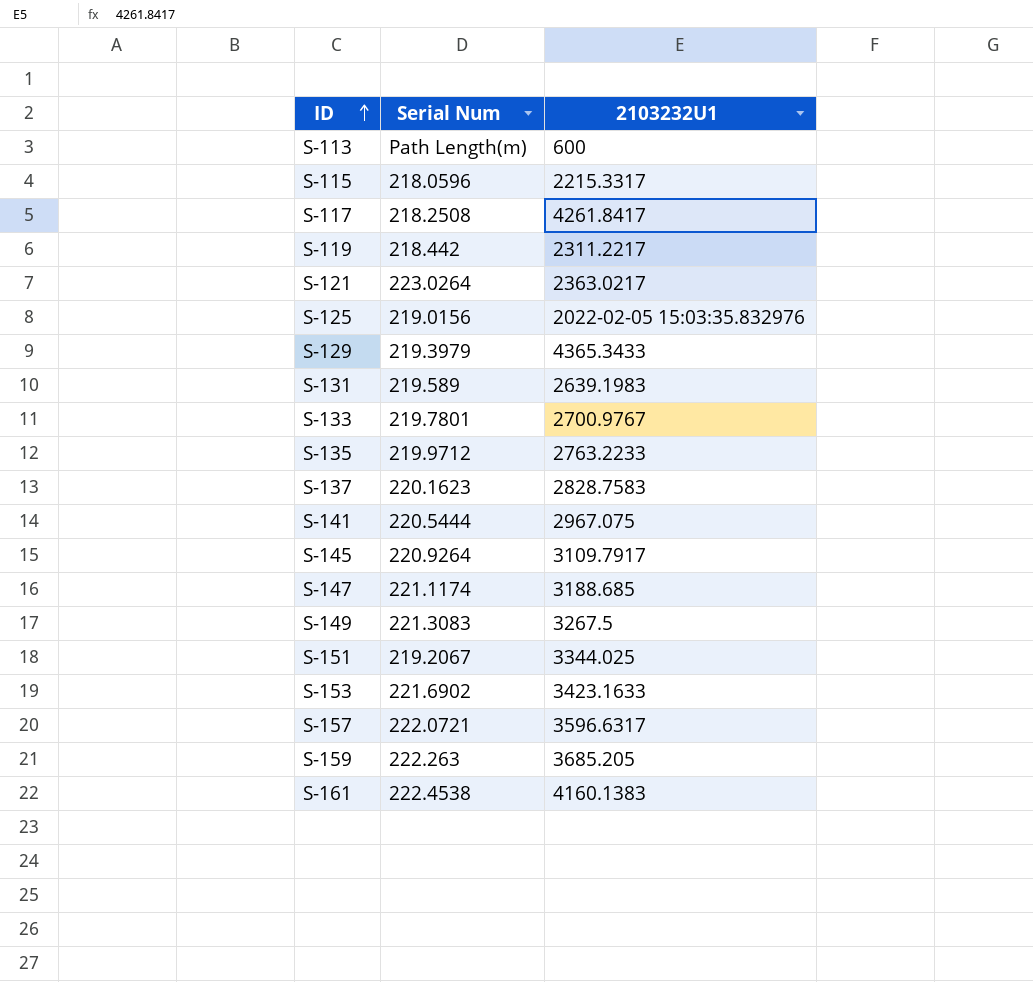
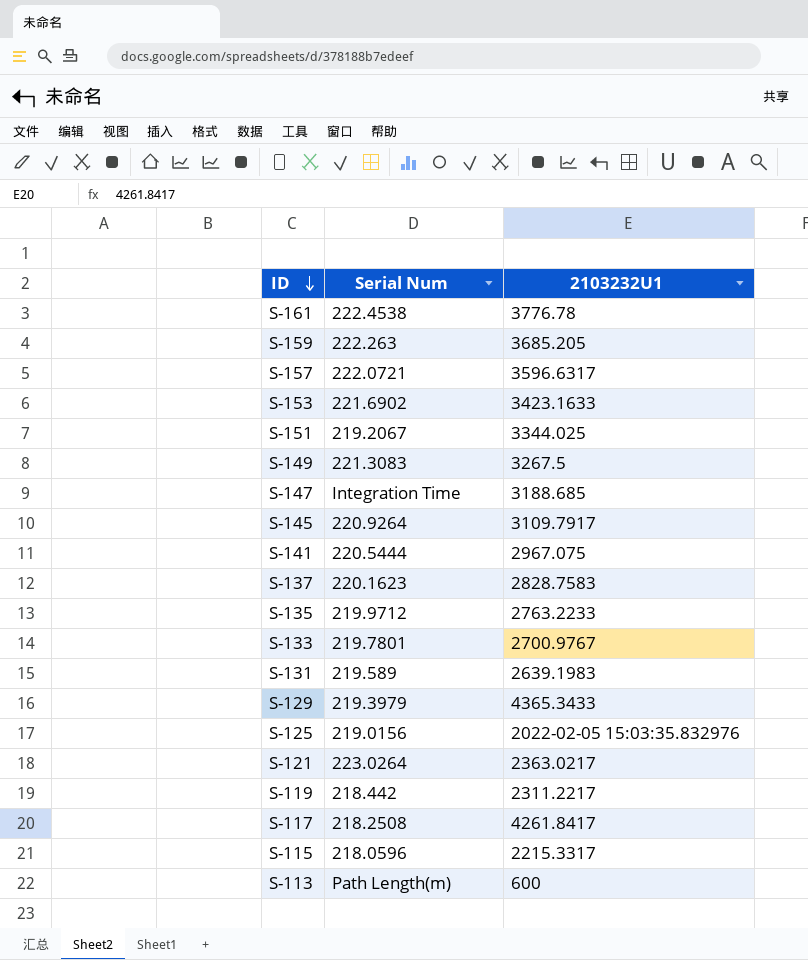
row order: ID ascending -> ID descending
S-161 | 2103232U1: 4160.1383 -> 3776.78
S-147 | Serial Num: 221.1174 -> Integration Time

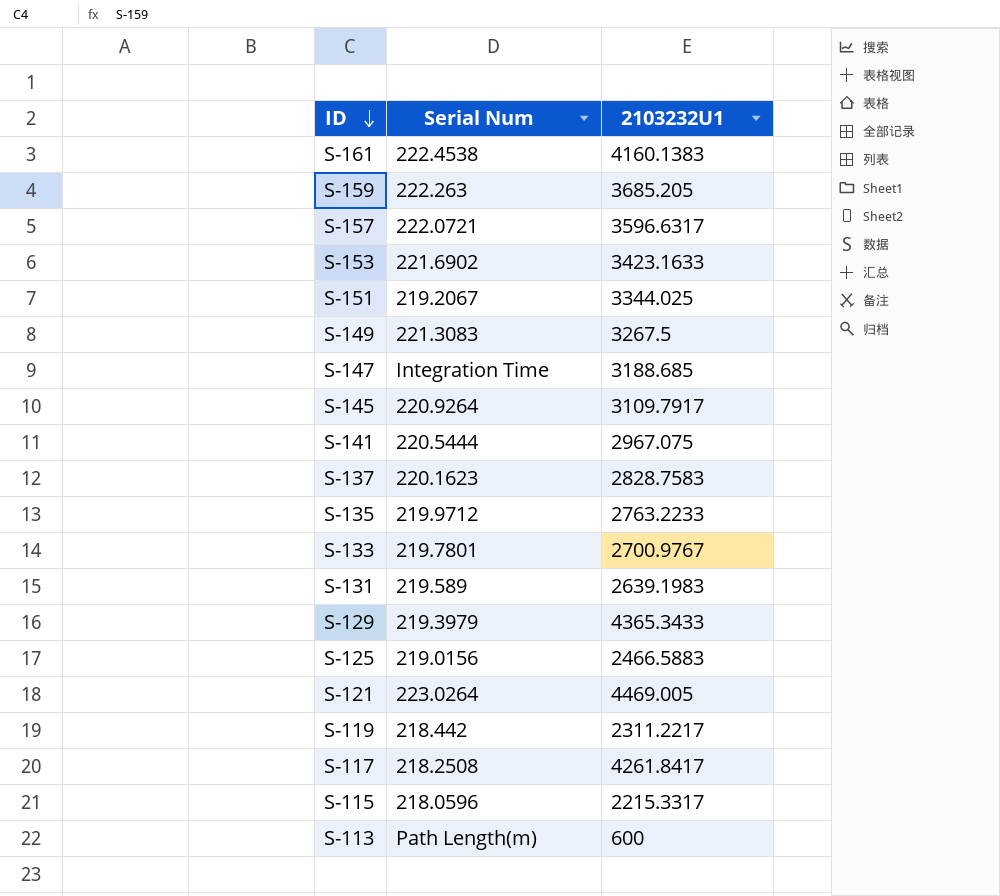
S-161 | 2103232U1: 3776.78 -> 4160.1383
S-125 | 2103232U1: 2022-02-05 15:03:35.832976 -> 2466.5883
S-121 | 2103232U1: 2363.0217 -> 4469.005

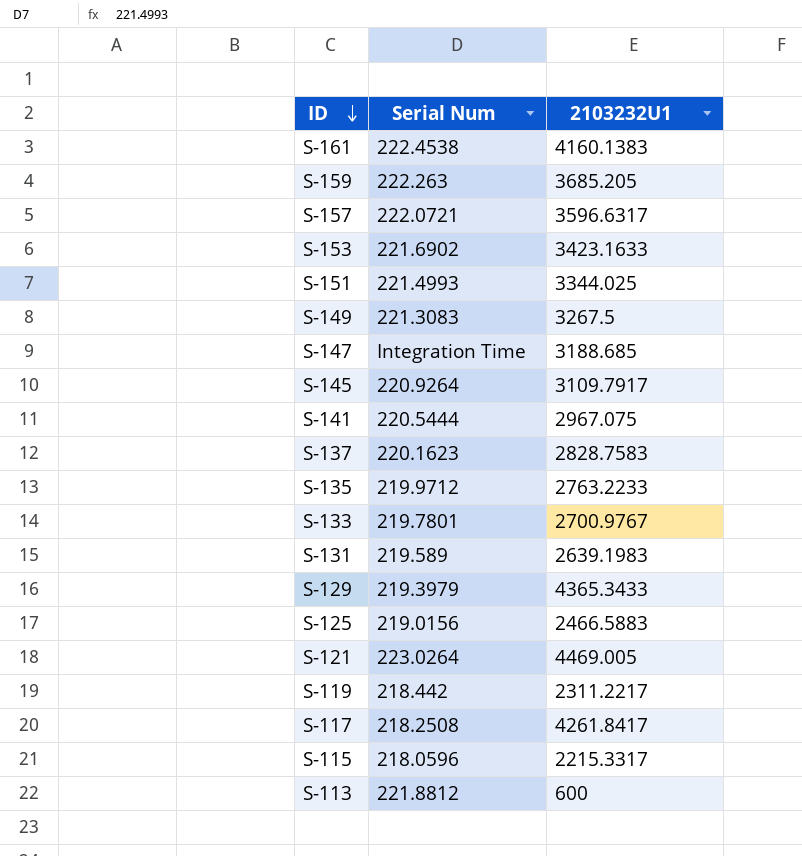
S-151 | Serial Num: 219.2067 -> 221.4993
S-113 | Serial Num: Path Length(m) -> 221.8812

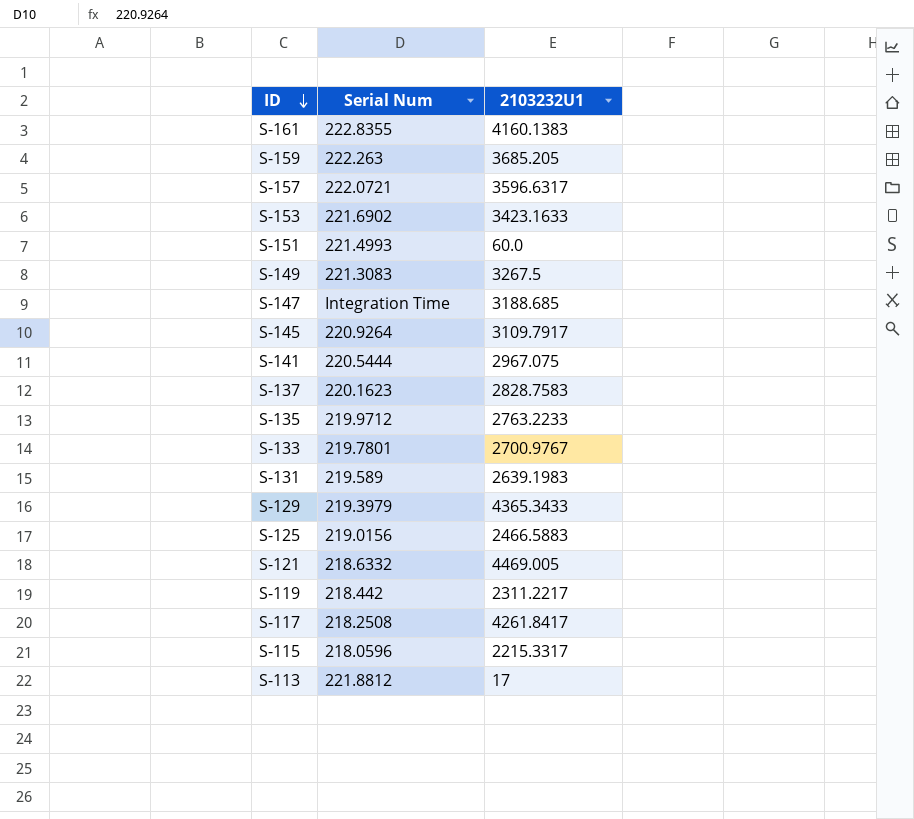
S-161 | Serial Num: 222.4538 -> 222.8355
S-151 | 2103232U1: 3344.025 -> 60.0
S-121 | Serial Num: 223.0264 -> 218.6332
S-113 | 2103232U1: 600 -> 17

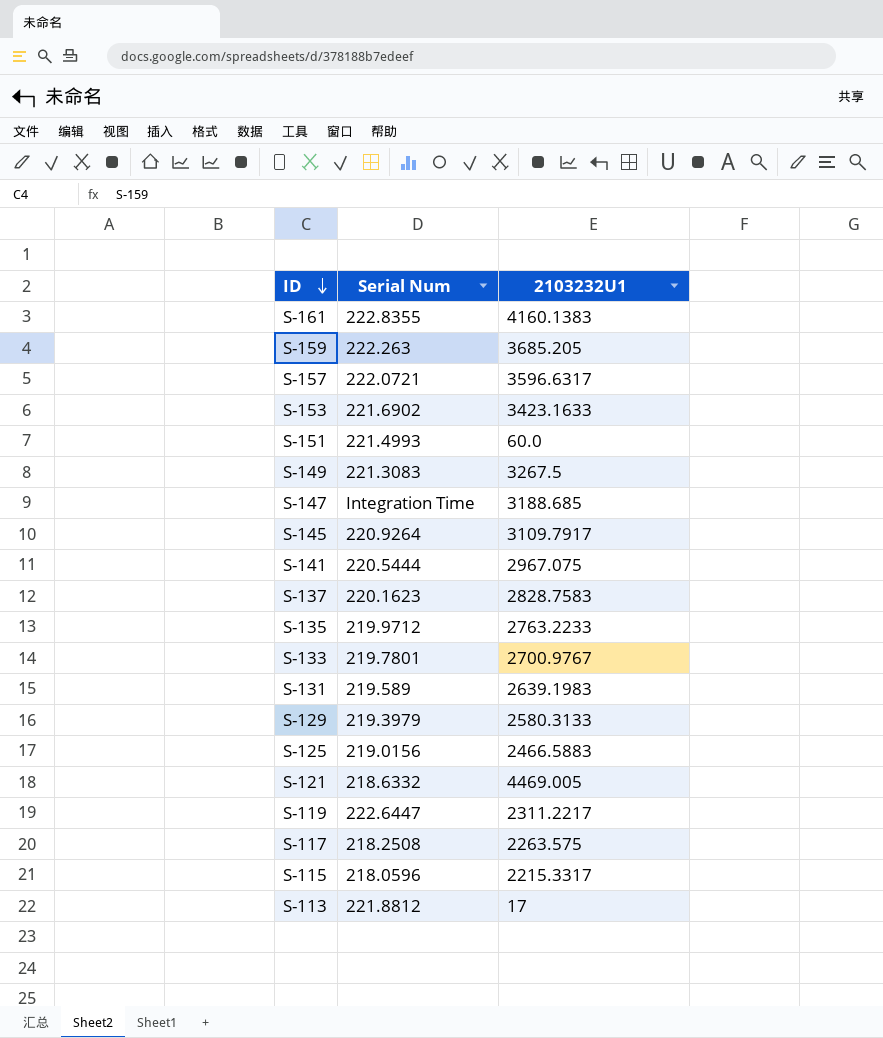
S-129 | 2103232U1: 4365.3433 -> 2580.3133
S-119 | Serial Num: 218.442 -> 222.6447
S-117 | 2103232U1: 4261.8417 -> 2263.575

